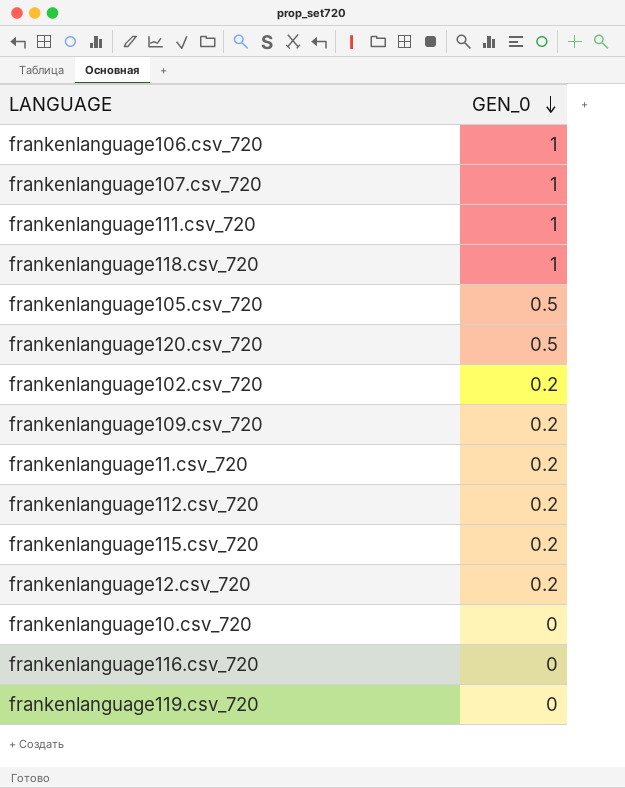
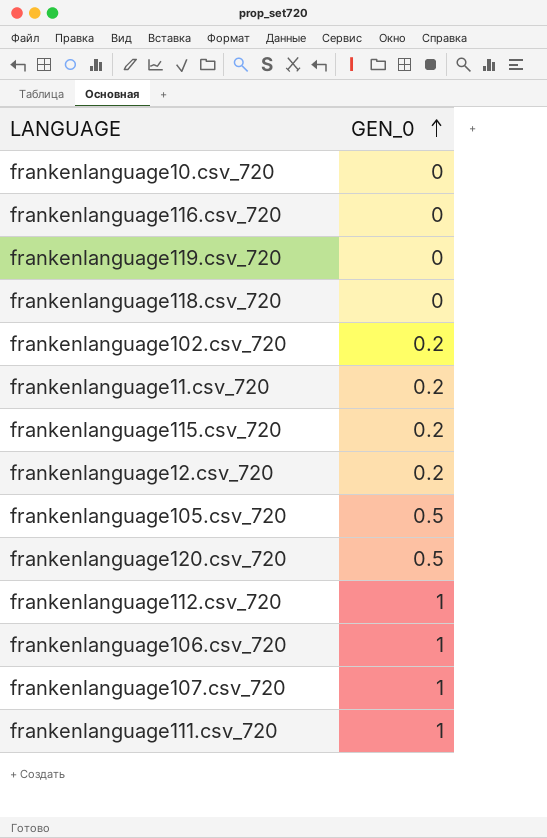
row order: GEN_0 descending -> GEN_0 ascending
row frankenlanguage109.csv_720: 0.2 -> none
frankenlanguage118.csv_720 | GEN_0: 1 -> 0
frankenlanguage112.csv_720 | GEN_0: 0.2 -> 1

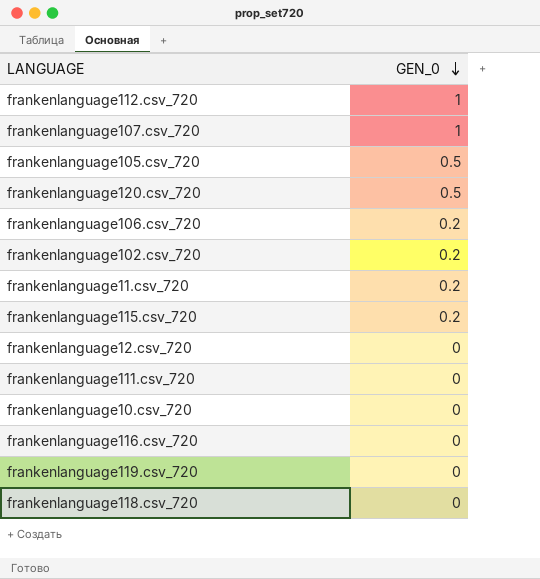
row order: GEN_0 ascending -> GEN_0 descending
frankenlanguage106.csv_720 | GEN_0: 1 -> 0.2
frankenlanguage12.csv_720 | GEN_0: 0.2 -> 0
frankenlanguage111.csv_720 | GEN_0: 1 -> 0

